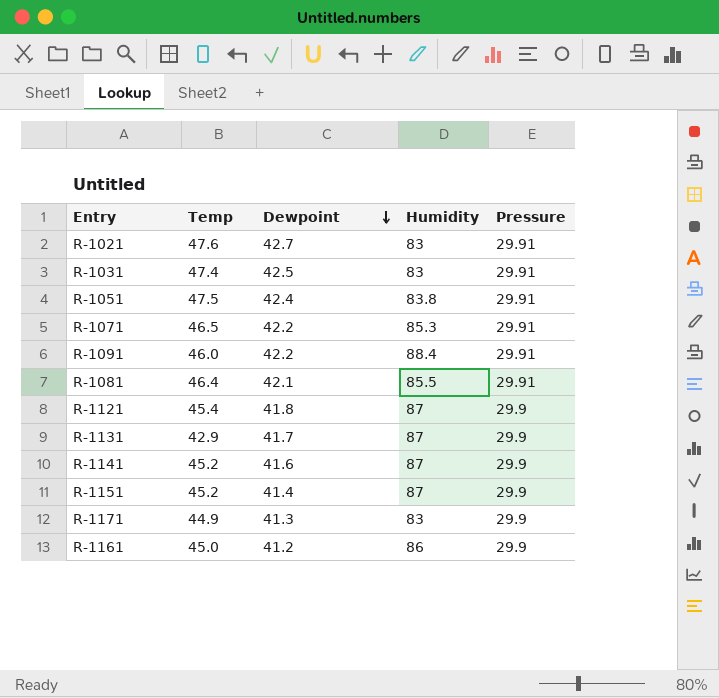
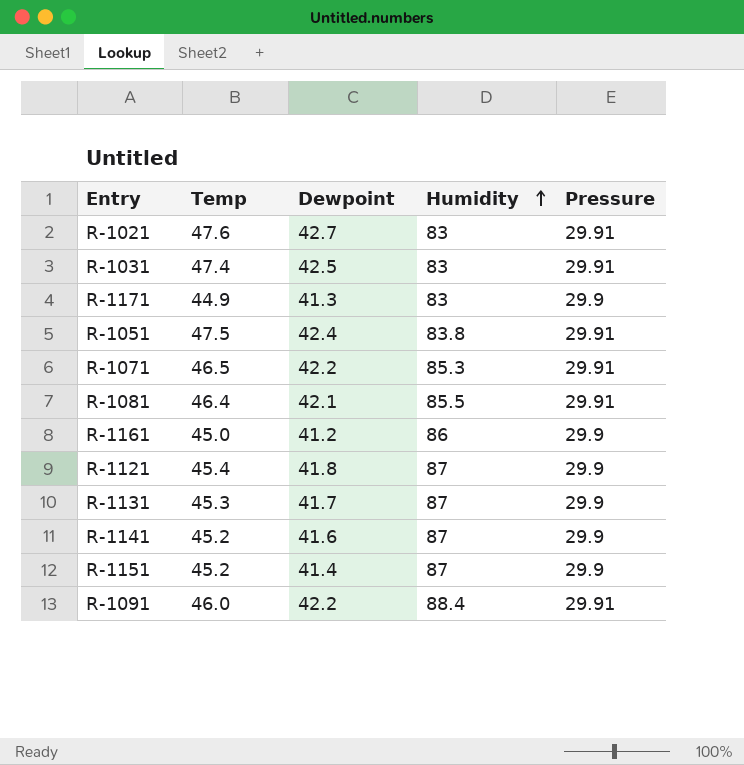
row order: Dewpoint descending -> Humidity ascending
R-1131 | Temp: 42.9 -> 45.3

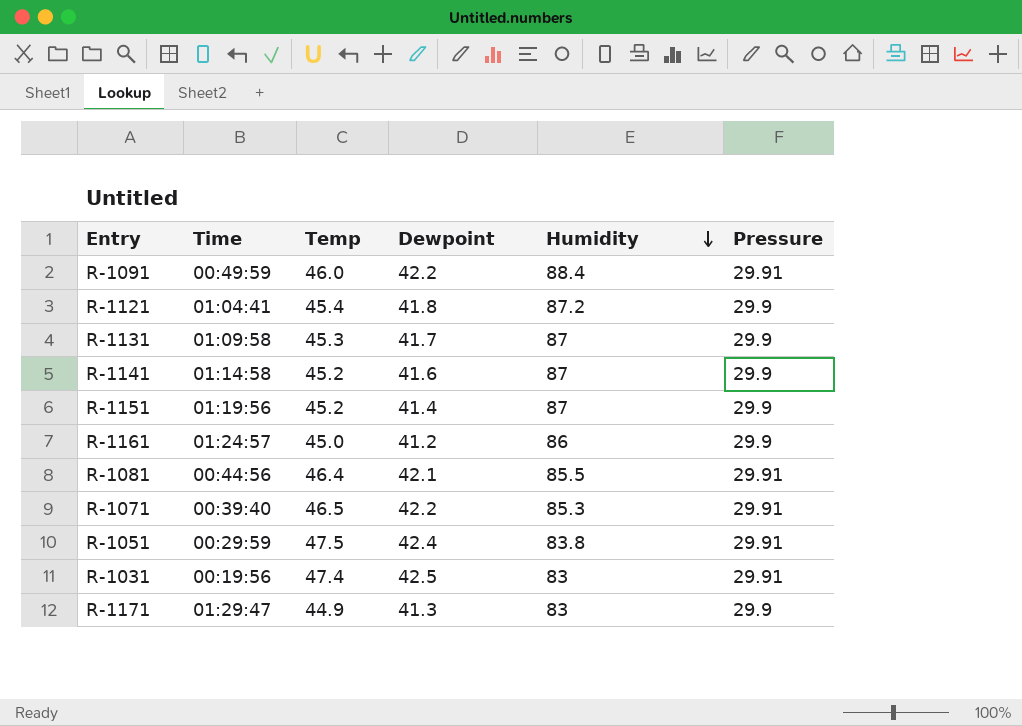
row order: Humidity ascending -> Humidity descending
column Time | position: none -> 2
row R-1021: 47.6 | 42.7 | 83 | 29.91 -> none
R-1121 | Humidity: 87 -> 87.2

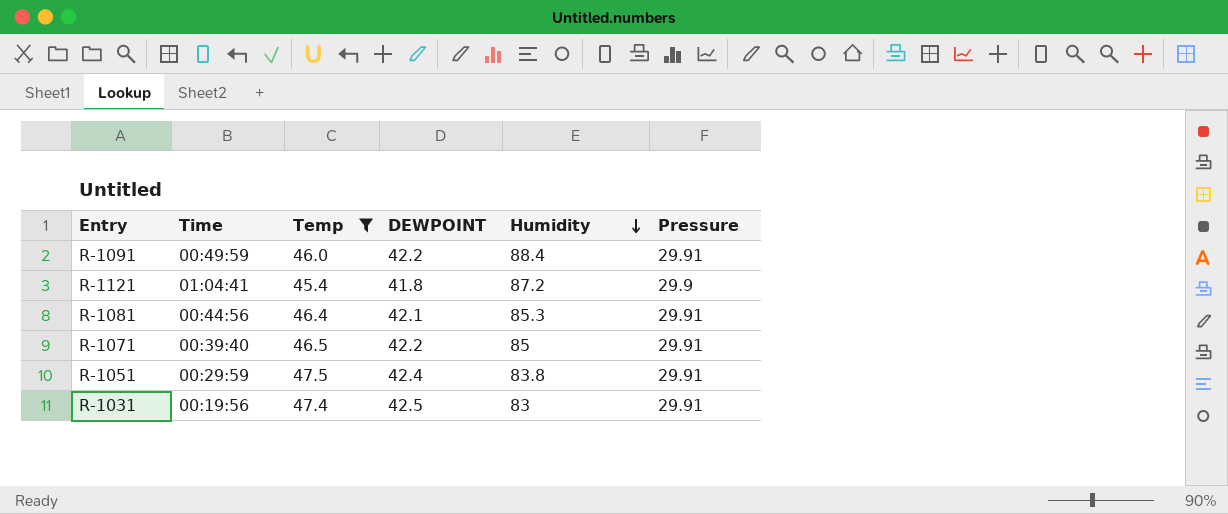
filter: none -> Temp >= 45.4
column name: Dewpoint -> DEWPOINT
R-1081 | Humidity: 85.5 -> 85.3
R-1071 | Humidity: 85.3 -> 85

